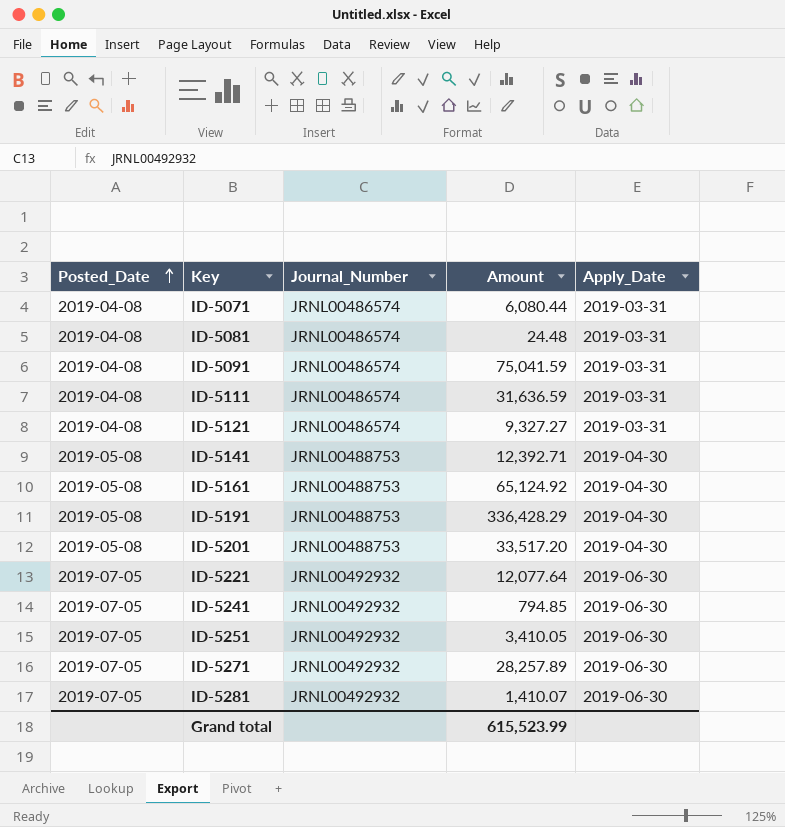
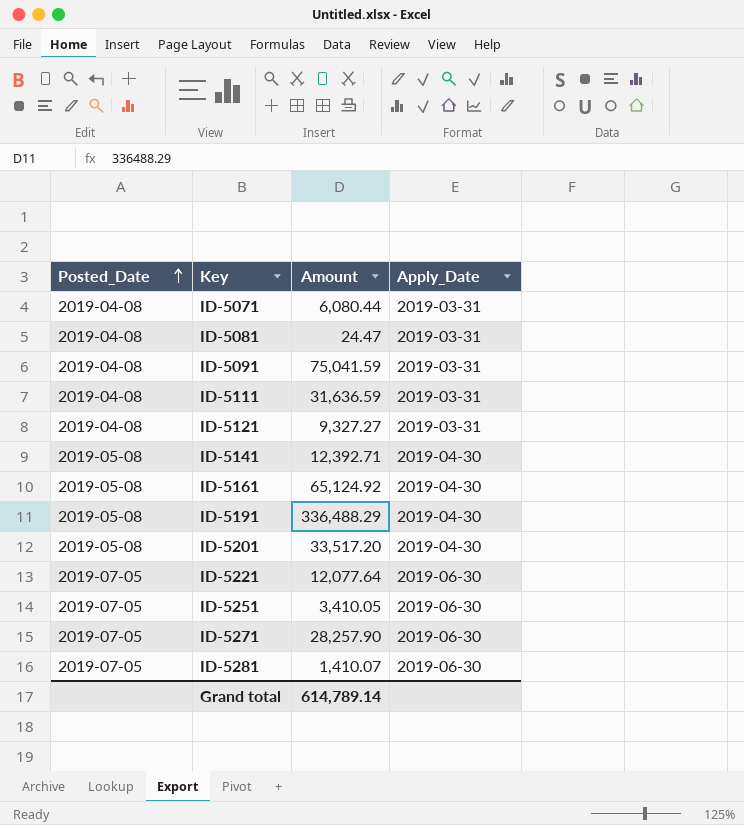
column Journal_Number | position: 3 -> none
row ID-5241: 2019-07-05 | JRNL00492932 | 794.85 | 2019-06-30 -> none
ID-5081 | Amount: 24.48 -> 24.47
ID-5191 | Amount: 336,428.29 -> 336,488.29
ID-5271 | Amount: 28,257.89 -> 28,257.90
Grand total | Amount: 615,523.99 -> 614,789.14

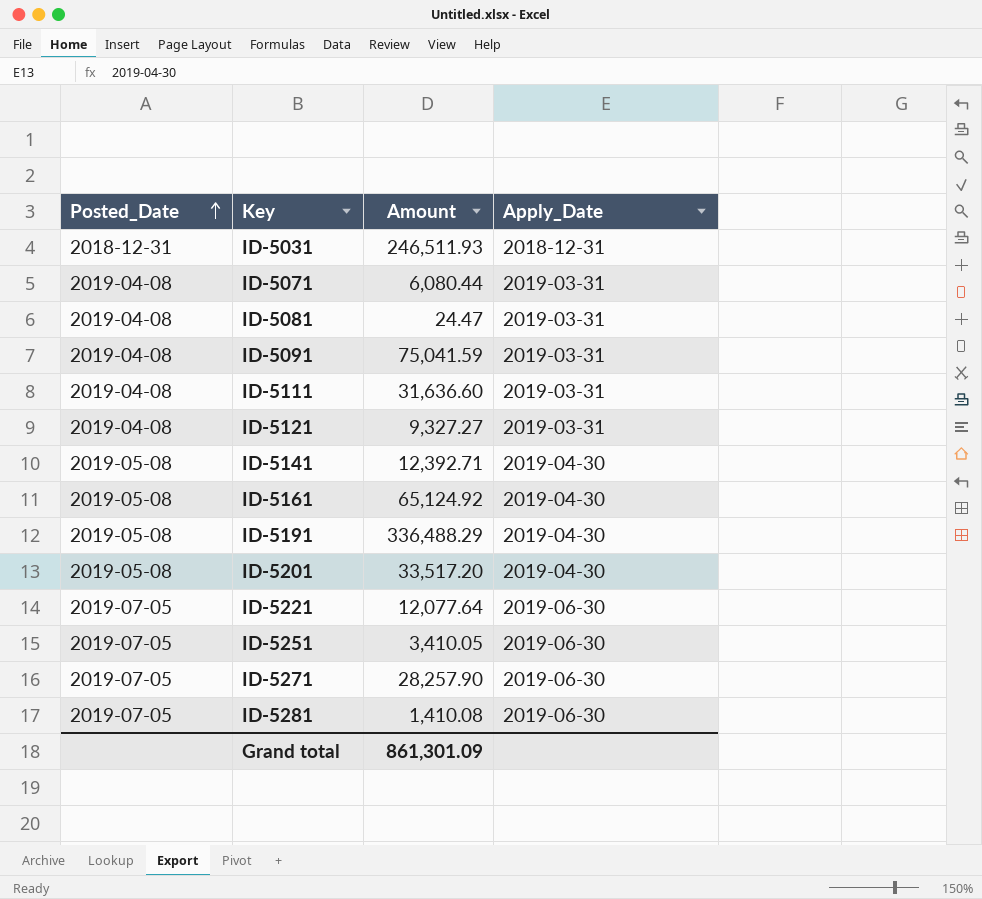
row ID-5031: none -> 2018-12-31 | 246,511.93 | 2018-12-31
ID-5111 | Amount: 31,636.59 -> 31,636.60
ID-5281 | Amount: 1,410.07 -> 1,410.08
Grand total | Amount: 614,789.14 -> 861,301.09

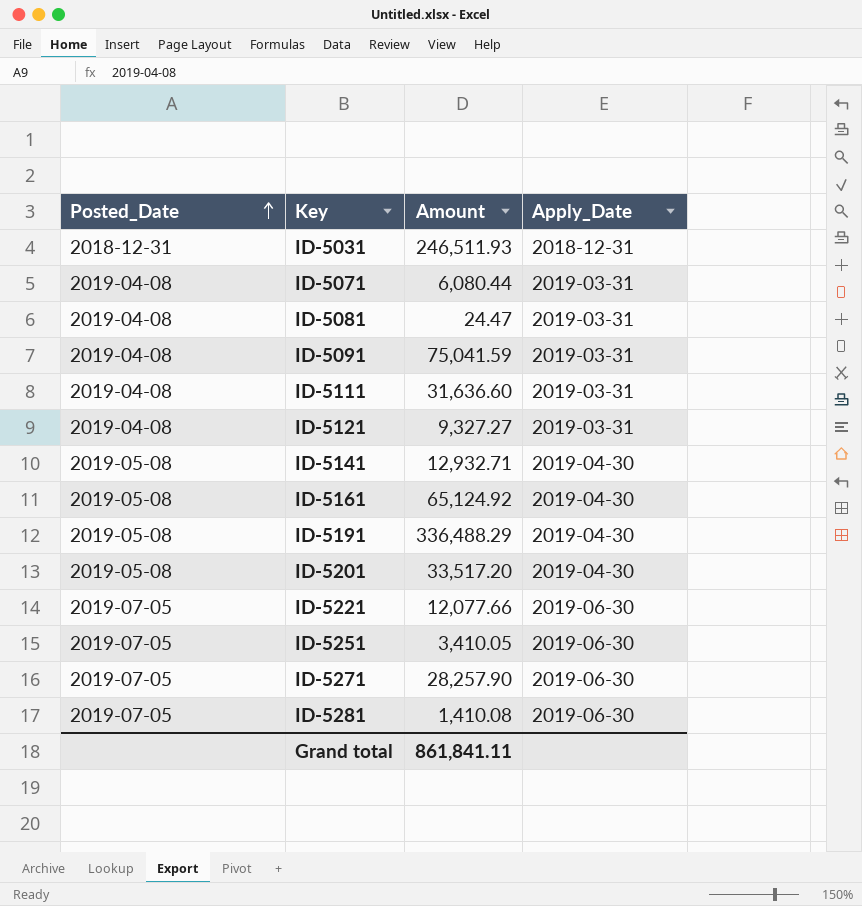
ID-5141 | Amount: 12,392.71 -> 12,932.71
ID-5221 | Amount: 12,077.64 -> 12,077.66
Grand total | Amount: 861,301.09 -> 861,841.11

